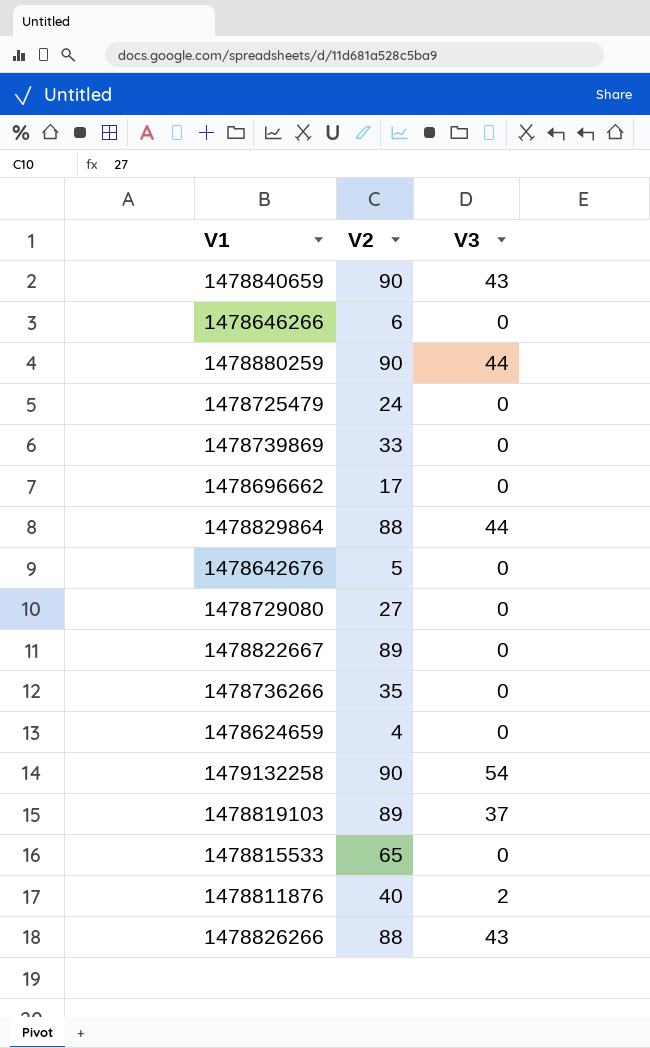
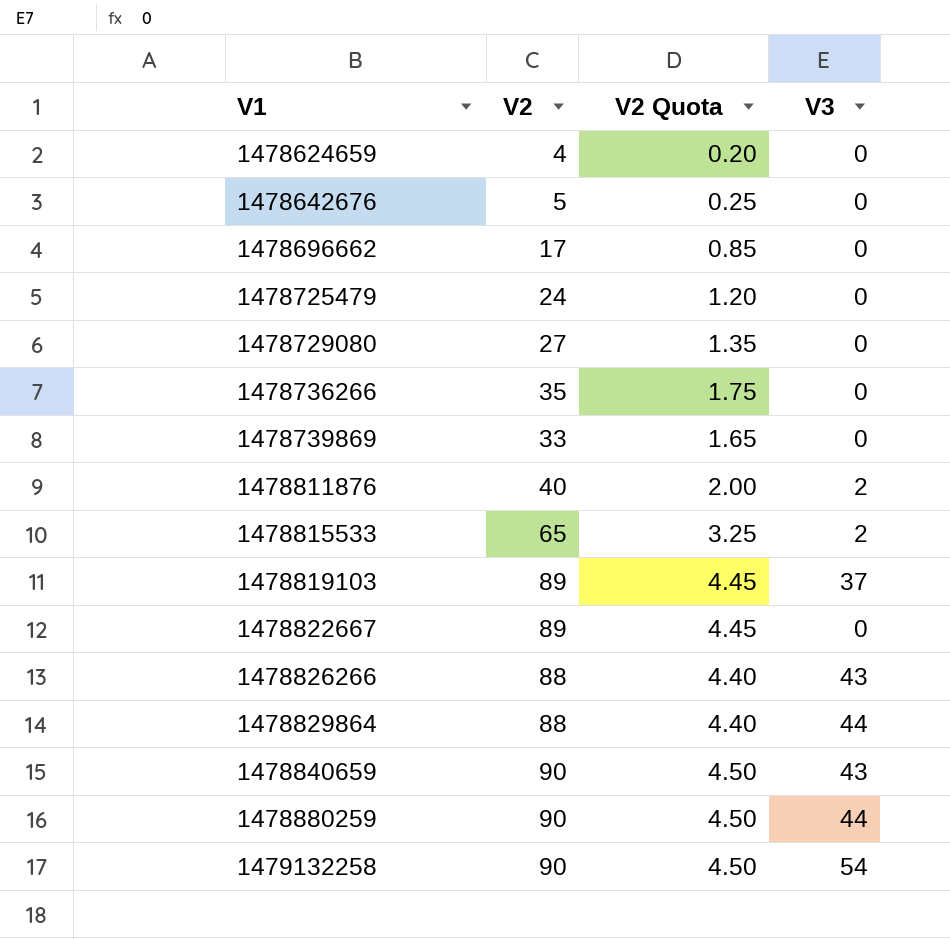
row order: none -> V1 ascending
column V2 Quota | formula: none -> [V2] * 0.05
row 1478646266: 6 | 0 -> none
1478815533 | V3: 0 -> 2

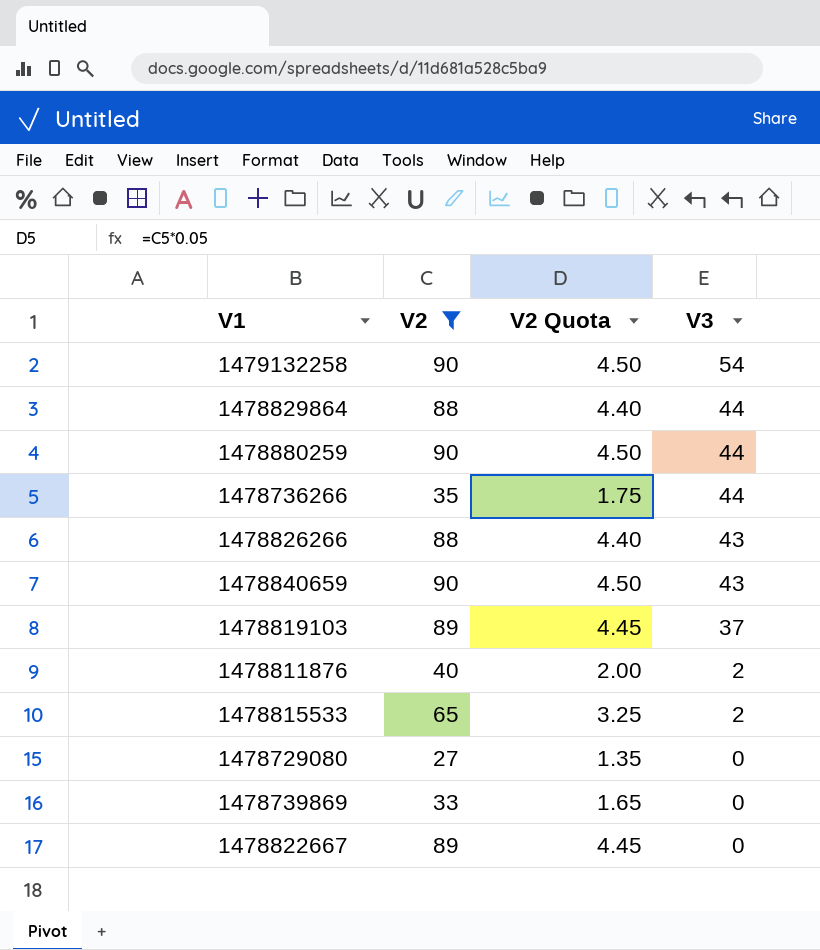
filter: none -> V2 >= 27
row order: V1 ascending -> V3 descending
1478736266 | V3: 0 -> 44

